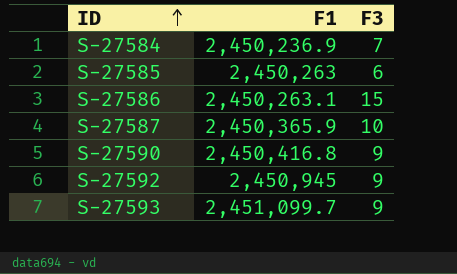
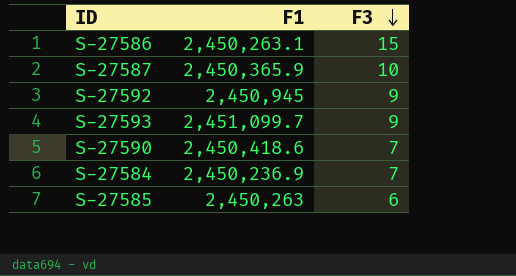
row order: ID ascending -> F3 descending
S-27590 | F1: 2,450,416.8 -> 2,450,418.6
S-27590 | F3: 9 -> 7

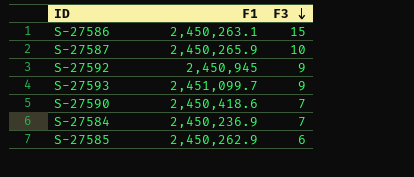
S-27587 | F1: 2,450,365.9 -> 2,450,265.9
S-27585 | F1: 2,450,263 -> 2,450,262.9

